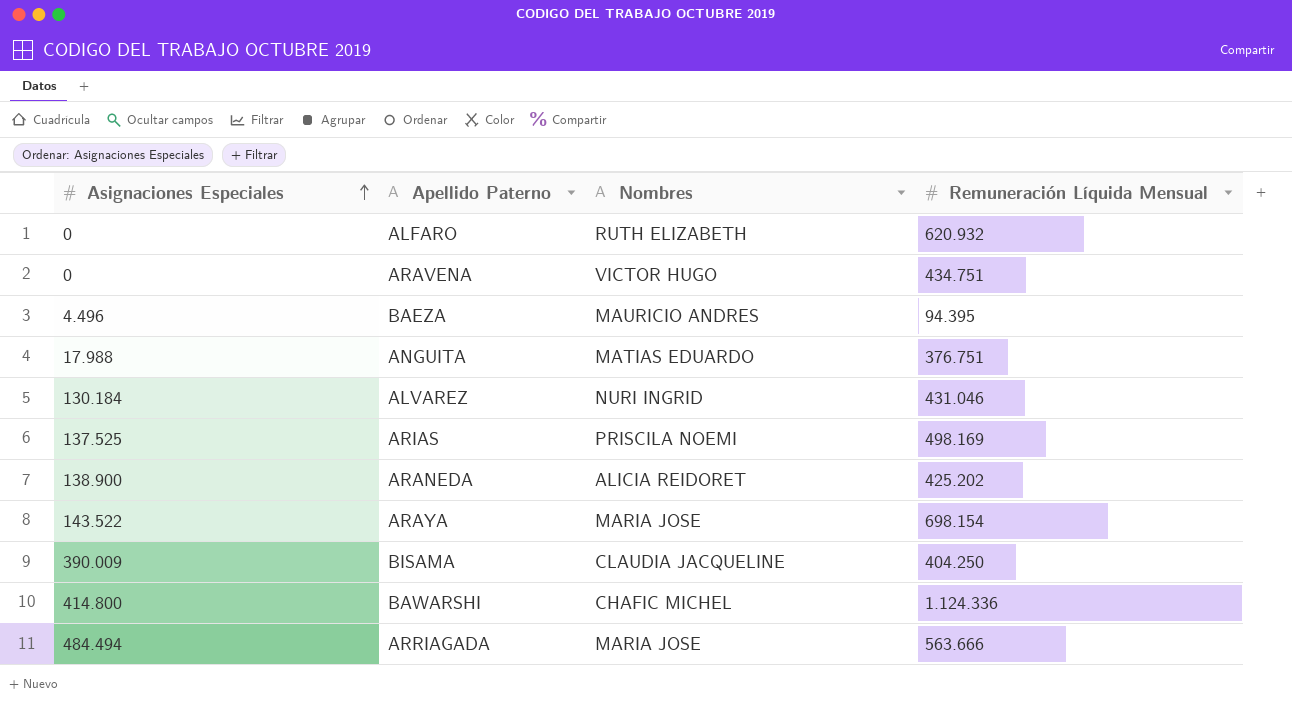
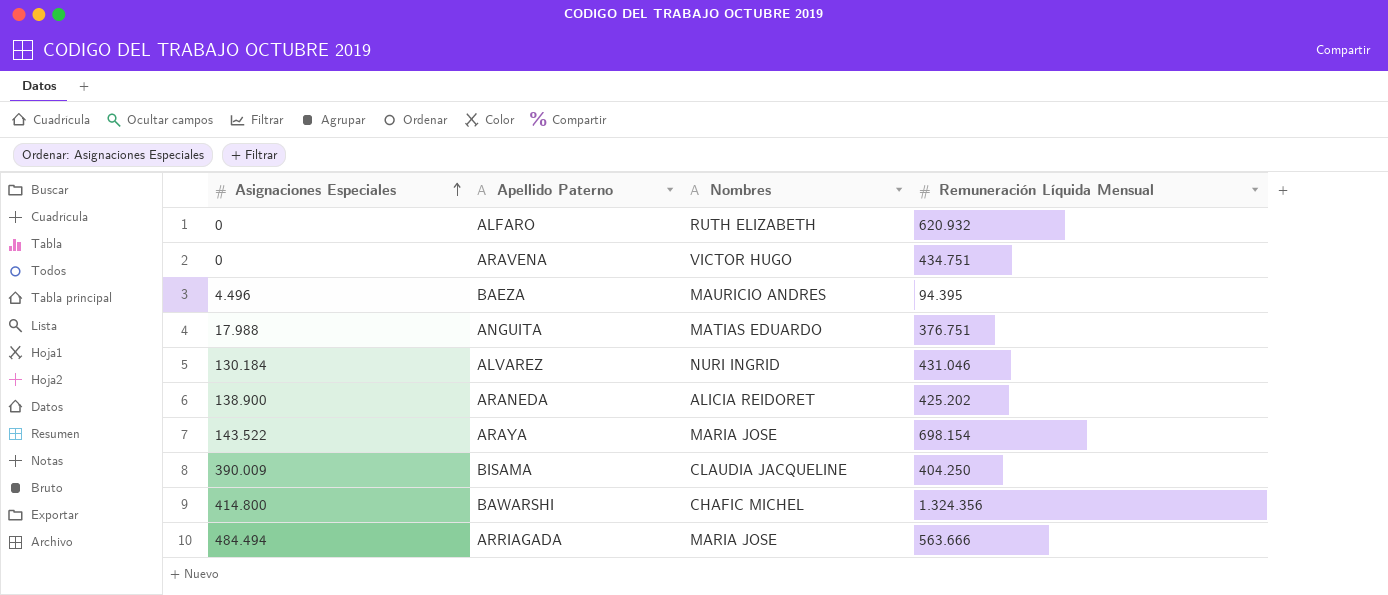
row ARIAS: 137.525 | PRISCILA NOEMI | 498.169 -> none
BAWARSHI | Remuneración Líquida Mensual: 1.124.336 -> 1.324.356

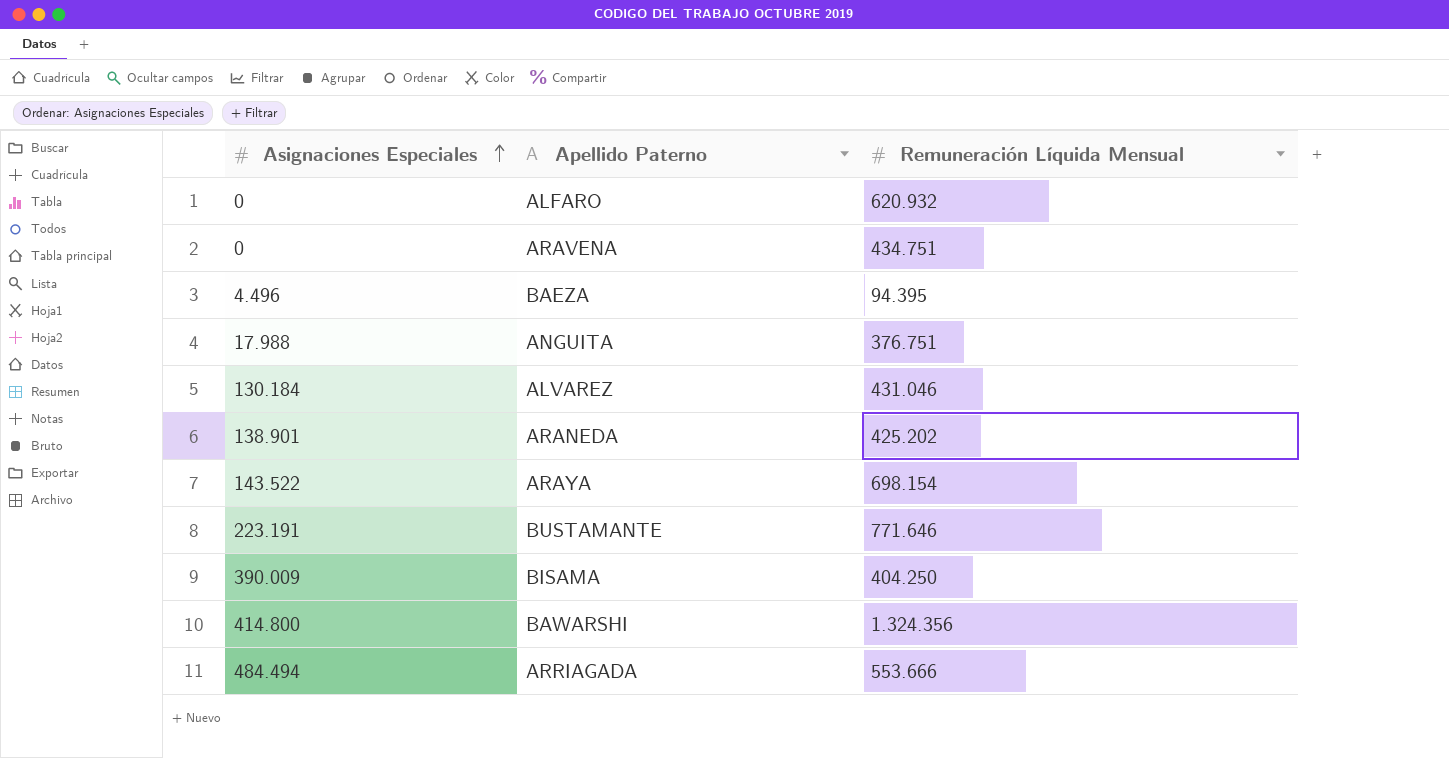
column Nombres | position: 3 -> none
ARANEDA | Asignaciones Especiales: 138.900 -> 138.901
row BUSTAMANTE: none -> 223.191 | 771.646
ARRIAGADA | Remuneración Líquida Mensual: 563.666 -> 553.666

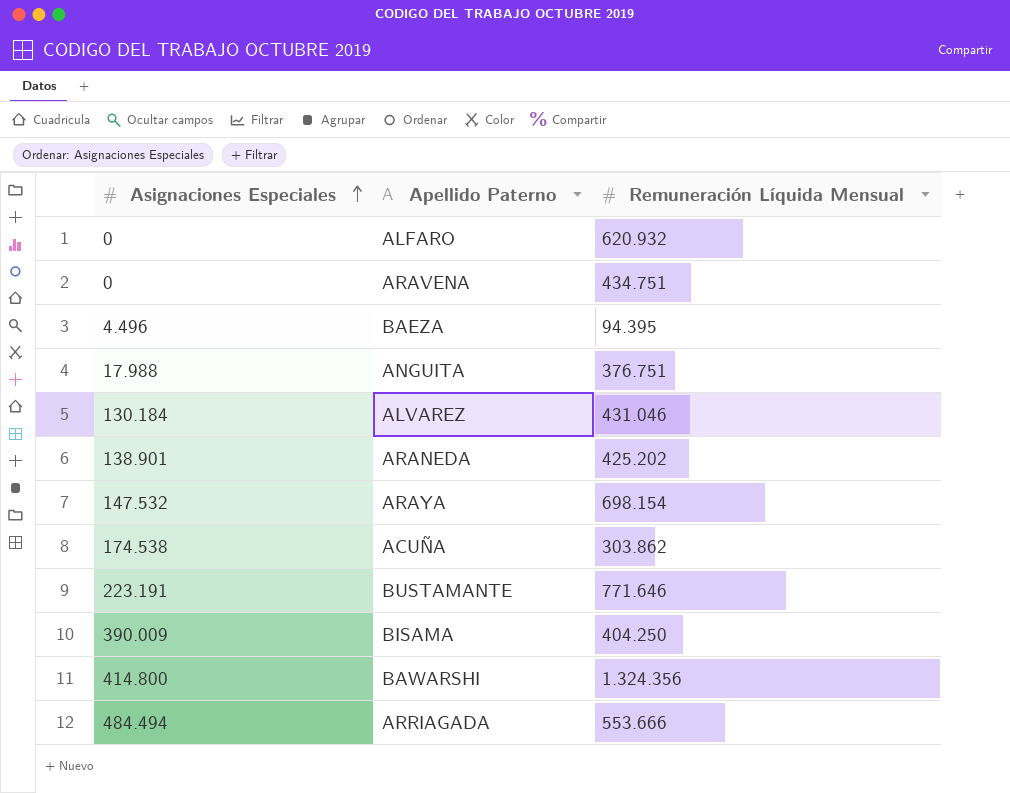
ARAYA | Asignaciones Especiales: 143.522 -> 147.532
row ACUÑA: none -> 174.538 | 303.862

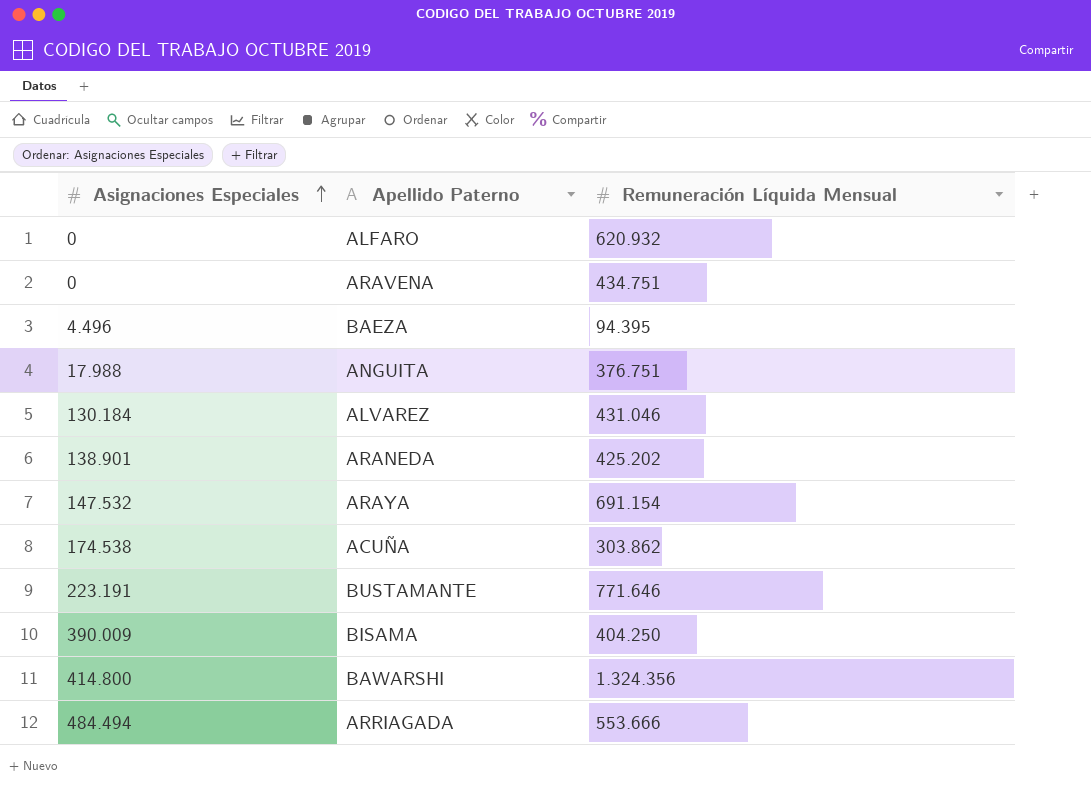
ARAYA | Remuneración Líquida Mensual: 698.154 -> 691.154

